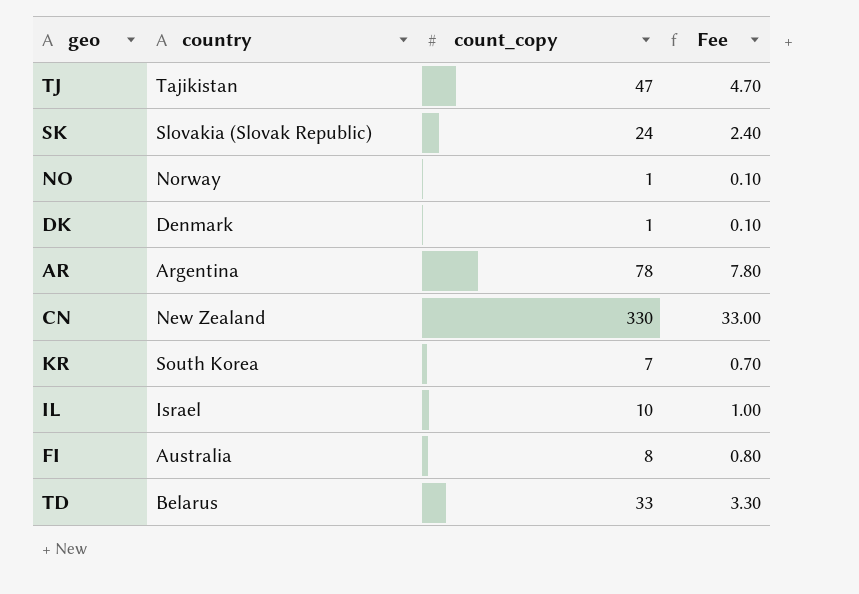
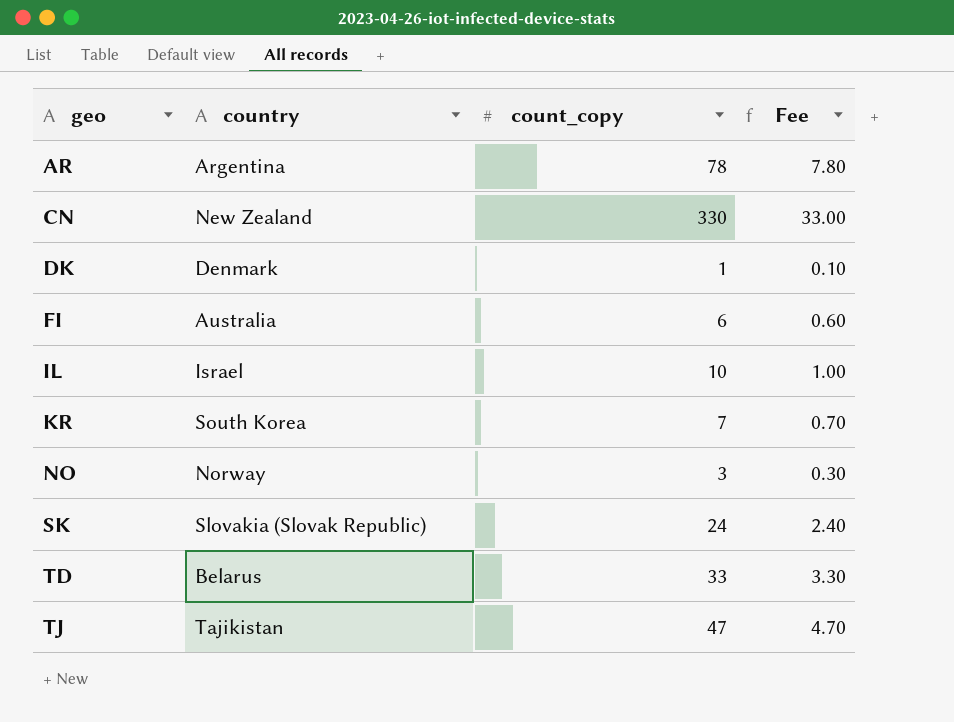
row order: none -> geo ascending
FI | count_copy: 8 -> 6
FI | Fee: 0.80 -> 0.60
NO | count_copy: 1 -> 3
NO | Fee: 0.10 -> 0.30

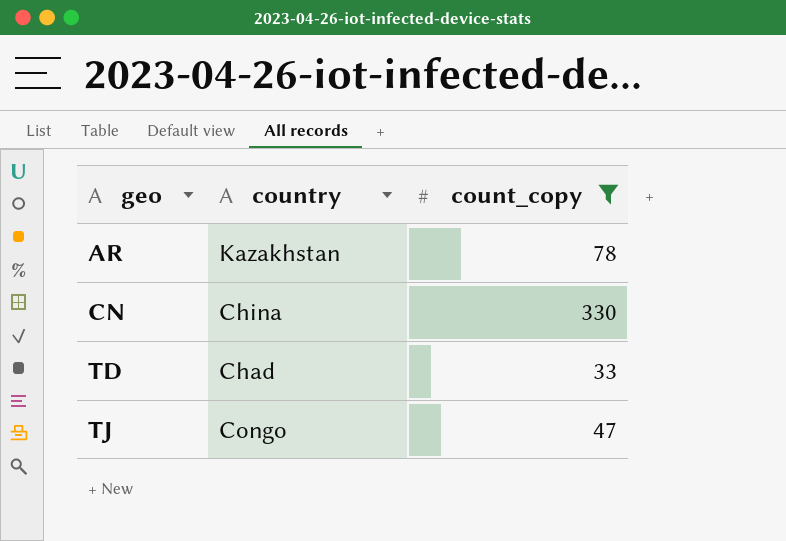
filter: none -> count_copy >= 33
column Fee | formula: [count_copy] * 0.1 -> none
AR | country: Argentina -> Kazakhstan
CN | country: New Zealand -> China
TD | country: Belarus -> Chad
TJ | country: Tajikistan -> Congo

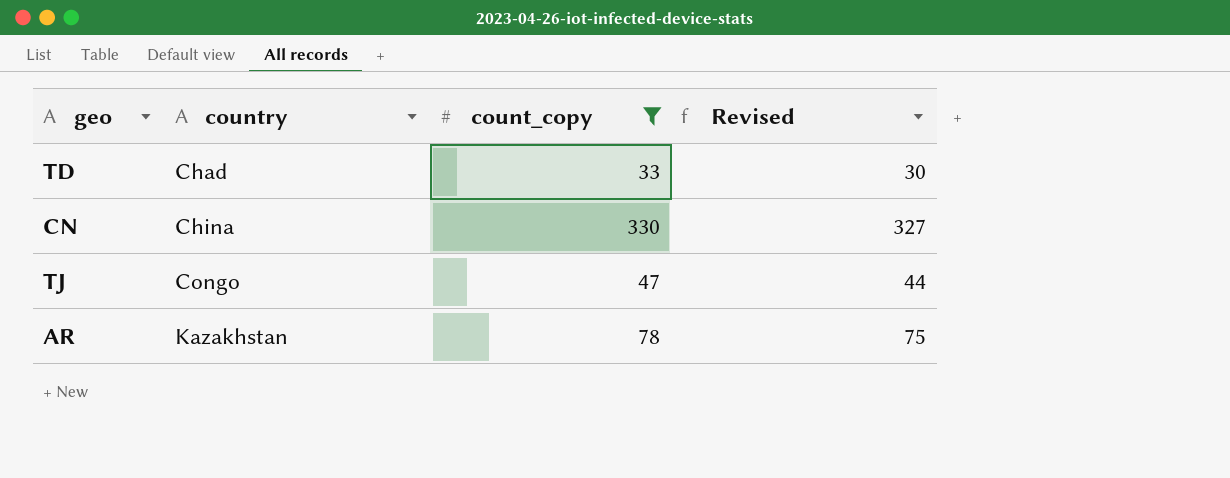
row order: geo ascending -> country ascending
column Revised | formula: none -> [count_copy] - 3

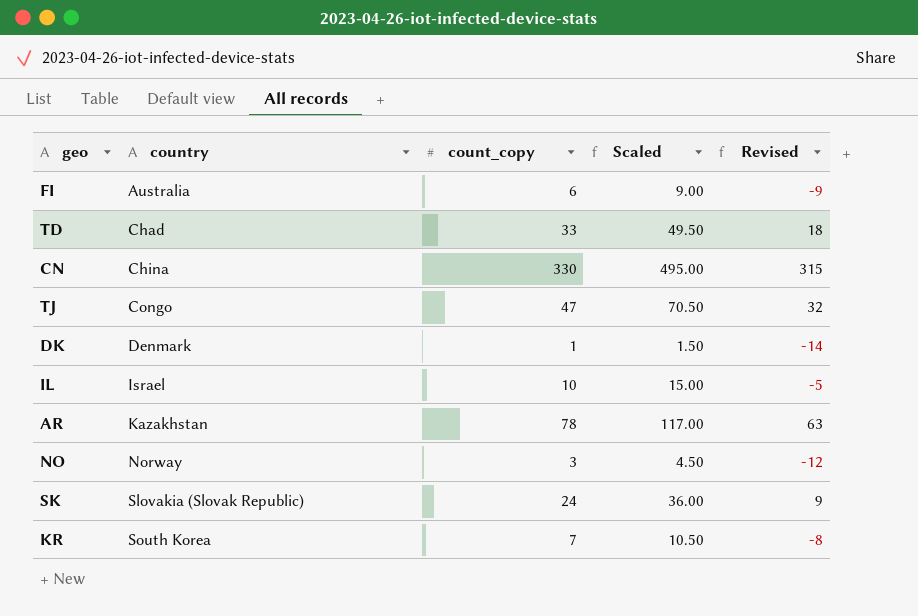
filter: count_copy >= 33 -> none
column Scaled | formula: none -> [count_copy] * 1.5
column Revised | formula: [count_copy] - 3 -> [count_copy] - 15

